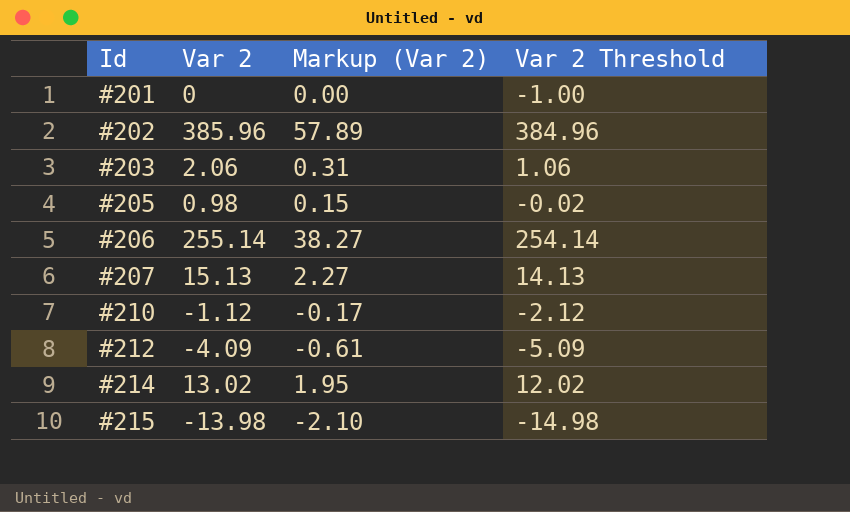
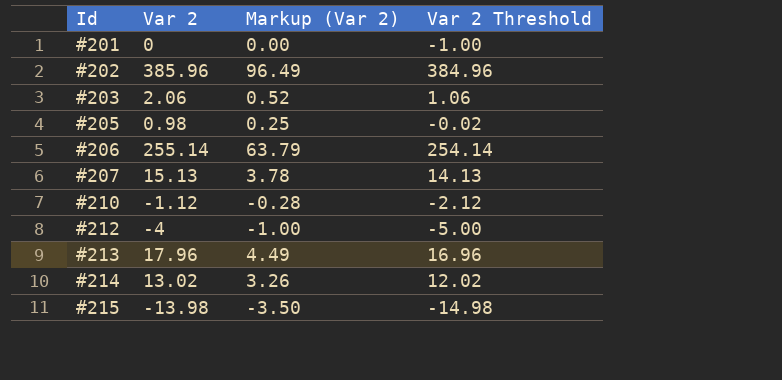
column Markup (Var 2) | formula: [Var 2] * 0.15 -> [Var 2] * 0.25
#212 | Var 2: -4.09 -> -4
#212 | Var 2 Threshold: -5.09 -> -5.00
row #213: none -> 17.96 | 4.49 | 16.96

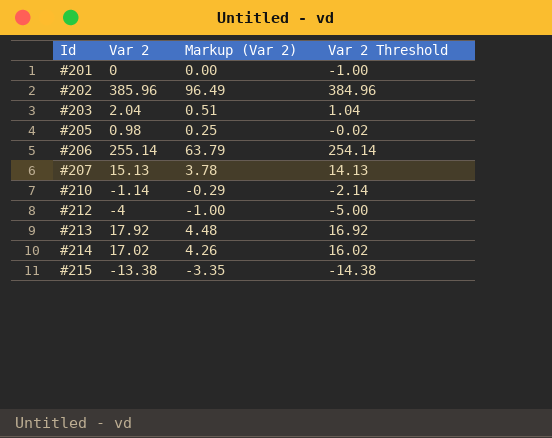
#203 | Var 2: 2.06 -> 2.04
#203 | Markup (Var 2): 0.52 -> 0.51
#203 | Var 2 Threshold: 1.06 -> 1.04
#210 | Var 2: -1.12 -> -1.14
#210 | Markup (Var 2): -0.28 -> -0.29
#210 | Var 2 Threshold: -2.12 -> -2.14
#213 | Var 2: 17.96 -> 17.92
#213 | Markup (Var 2): 4.49 -> 4.48
#213 | Var 2 Threshold: 16.96 -> 16.92
#214 | Var 2: 13.02 -> 17.02
#214 | Markup (Var 2): 3.26 -> 4.26
#214 | Var 2 Threshold: 12.02 -> 16.02
#215 | Var 2: -13.98 -> -13.38
#215 | Markup (Var 2): -3.50 -> -3.35
#215 | Var 2 Threshold: -14.98 -> -14.38

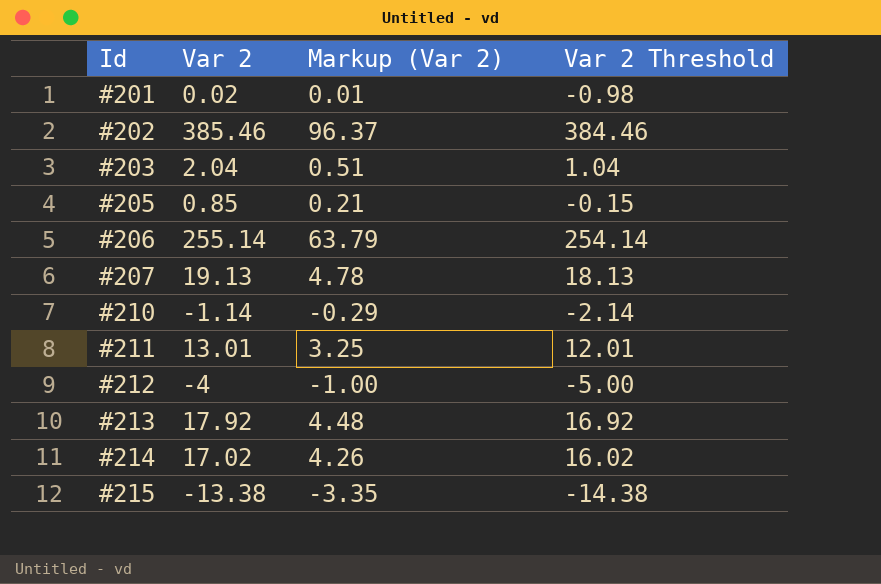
#201 | Var 2: 0 -> 0.02
#201 | Markup (Var 2): 0.00 -> 0.01
#201 | Var 2 Threshold: -1.00 -> -0.98
#202 | Var 2: 385.96 -> 385.46
#202 | Markup (Var 2): 96.49 -> 96.37
#202 | Var 2 Threshold: 384.96 -> 384.46
#205 | Var 2: 0.98 -> 0.85
#205 | Markup (Var 2): 0.25 -> 0.21
#205 | Var 2 Threshold: -0.02 -> -0.15
#207 | Var 2: 15.13 -> 19.13
#207 | Markup (Var 2): 3.78 -> 4.78
#207 | Var 2 Threshold: 14.13 -> 18.13
row #211: none -> 13.01 | 3.25 | 12.01

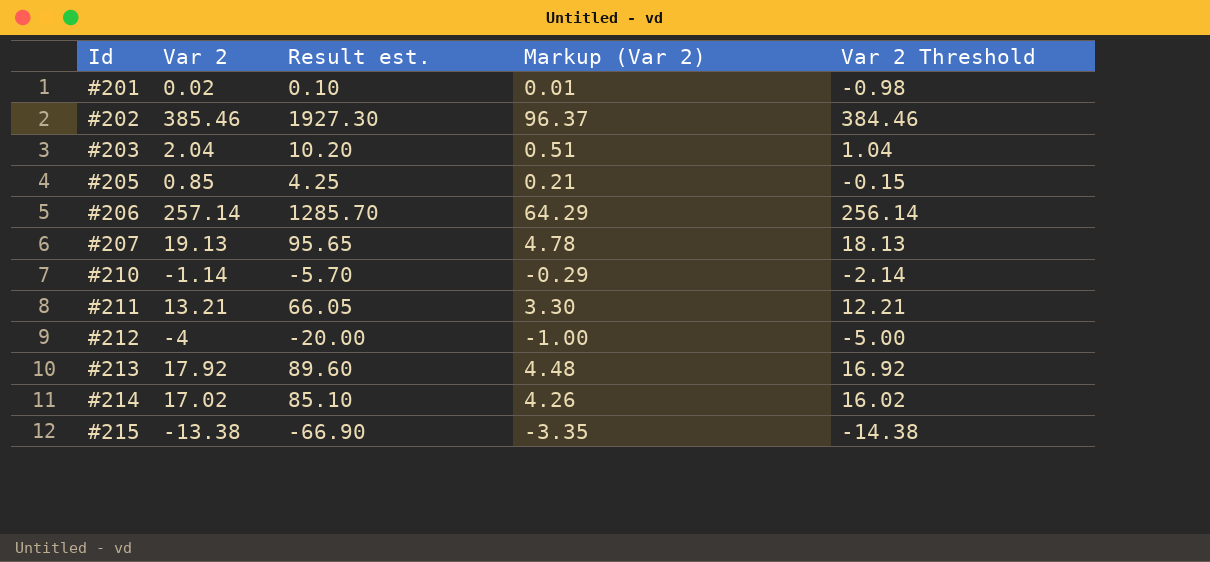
column Result est. | formula: none -> [Var 2] * 5
#206 | Var 2: 255.14 -> 257.14
#206 | Markup (Var 2): 63.79 -> 64.29
#206 | Var 2 Threshold: 254.14 -> 256.14
#211 | Var 2: 13.01 -> 13.21
#211 | Markup (Var 2): 3.25 -> 3.30
#211 | Var 2 Threshold: 12.01 -> 12.21

